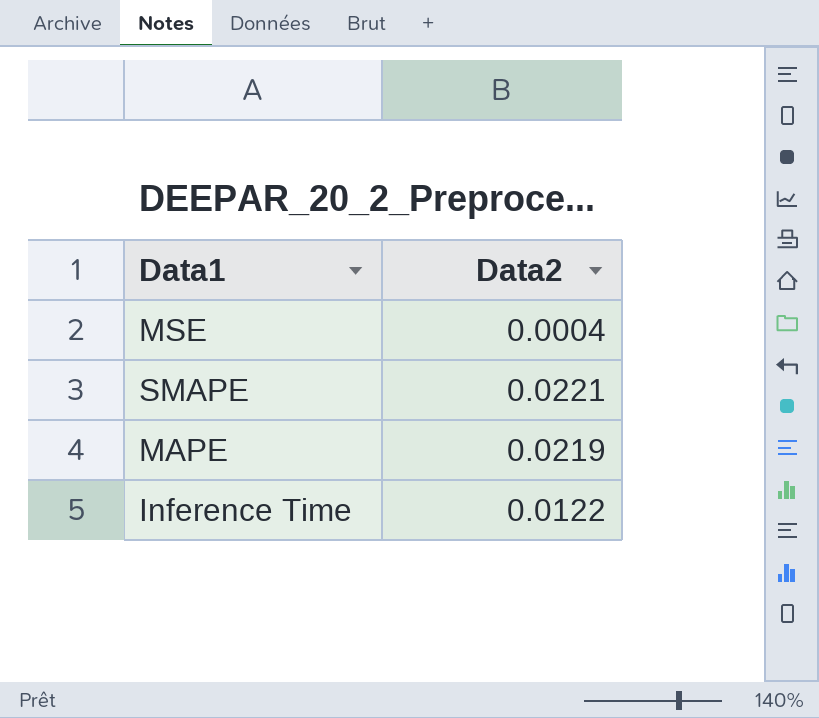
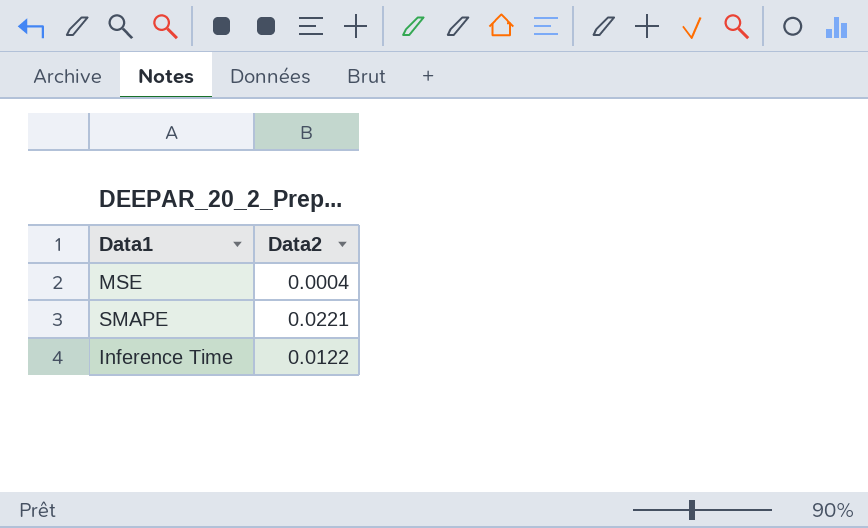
row MAPE: 0.0219 -> none

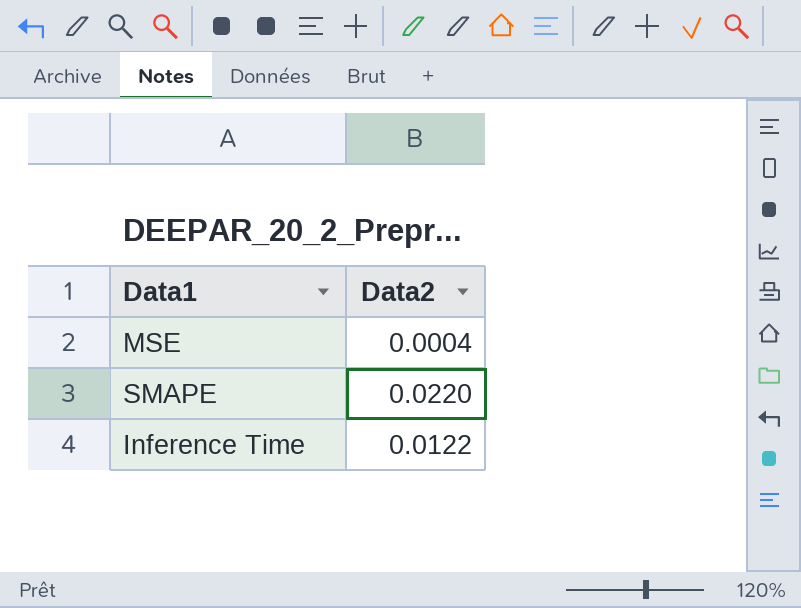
SMAPE | Data2: 0.0221 -> 0.0220

